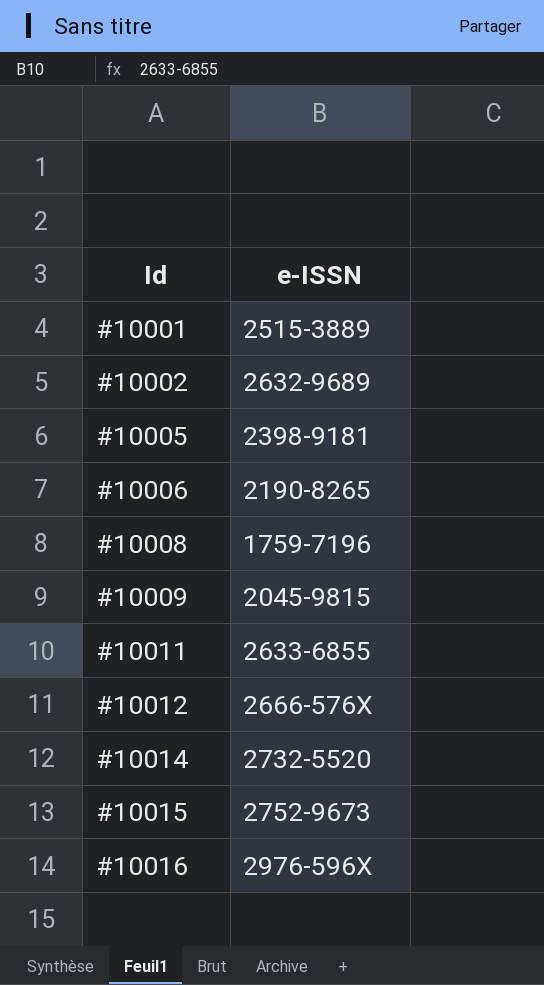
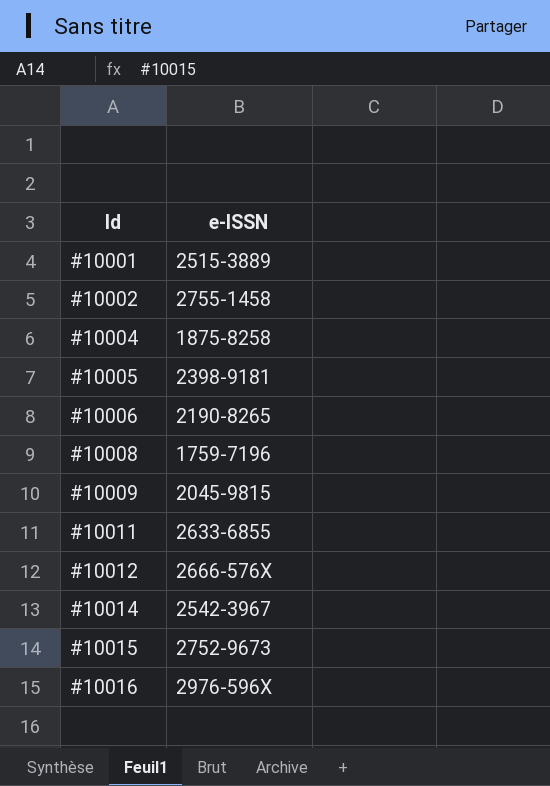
#10002 | e-ISSN: 2632-9689 -> 2755-1458
row #10004: none -> 1875-8258
#10014 | e-ISSN: 2732-5520 -> 2542-3967

